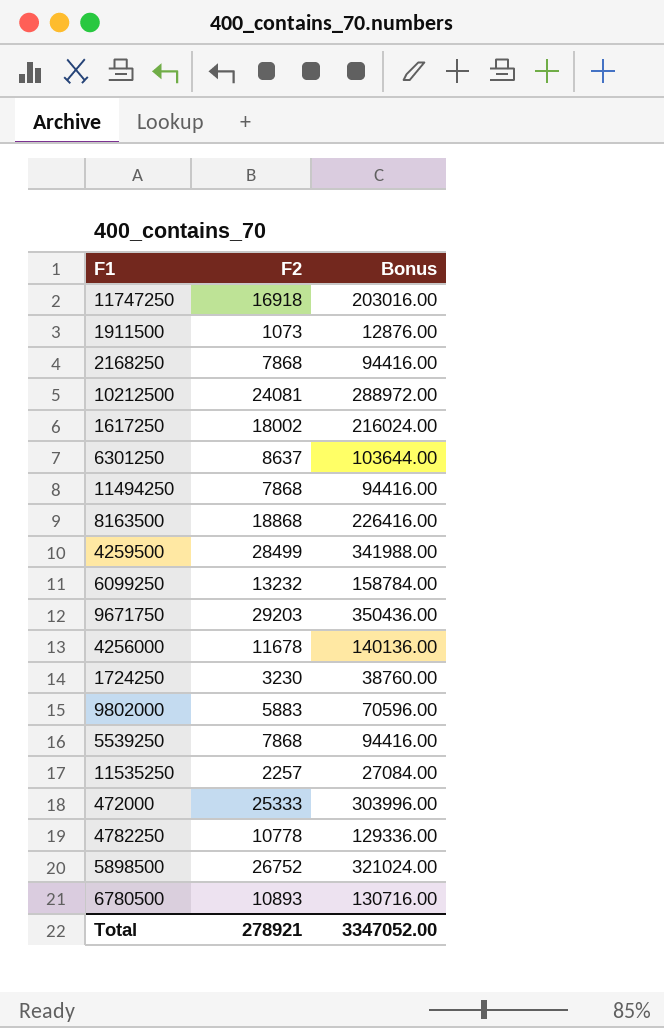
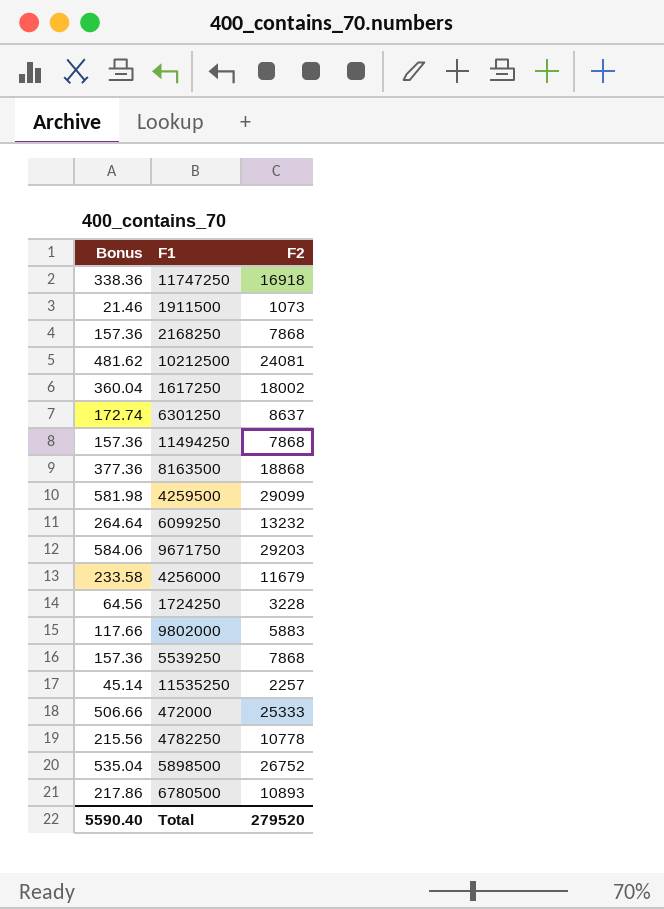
column Bonus | formula: [F2] * 12 -> [F2] * 0.02
column Bonus | position: 3 -> 1
4259500 | F2: 28499 -> 29099
4256000 | F2: 11678 -> 11679
1724250 | F2: 3230 -> 3228
Total | Bonus: 3347052.00 -> 5590.40
Total | F2: 278921 -> 279520

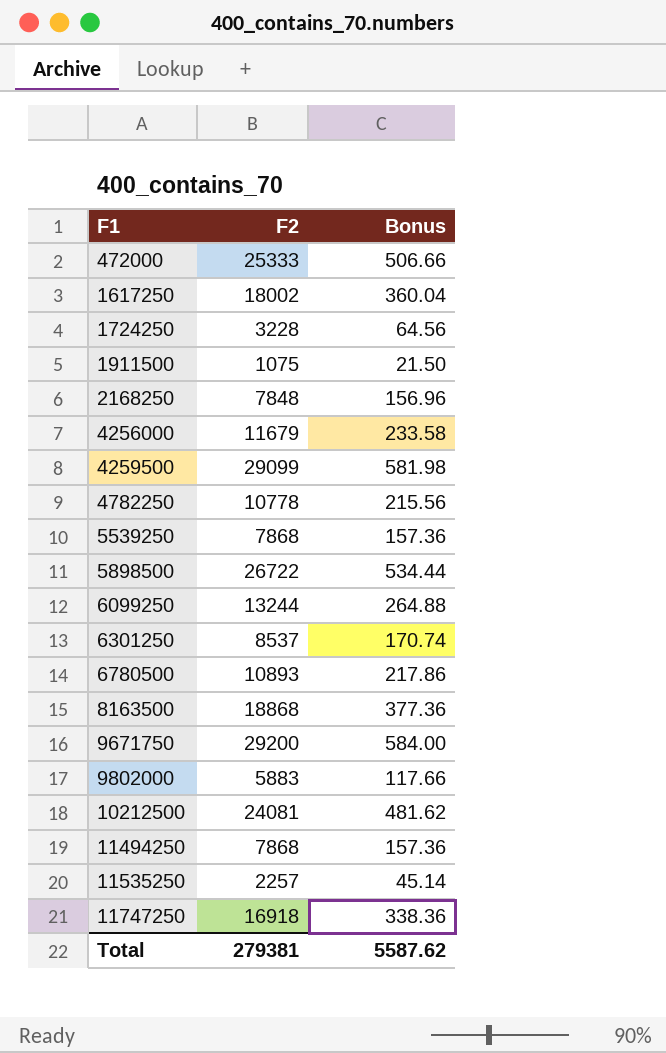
row order: none -> F1 ascending
column Bonus | position: 1 -> 3
1911500 | F2: 1073 -> 1075
1911500 | Bonus: 21.46 -> 21.50
2168250 | F2: 7868 -> 7848
2168250 | Bonus: 157.36 -> 156.96
5898500 | F2: 26752 -> 26722
5898500 | Bonus: 535.04 -> 534.44
6099250 | F2: 13232 -> 13244
6099250 | Bonus: 264.64 -> 264.88
6301250 | F2: 8637 -> 8537
6301250 | Bonus: 172.74 -> 170.74
9671750 | F2: 29203 -> 29200
9671750 | Bonus: 584.06 -> 584.00
Total | F2: 279520 -> 279381
Total | Bonus: 5590.40 -> 5587.62

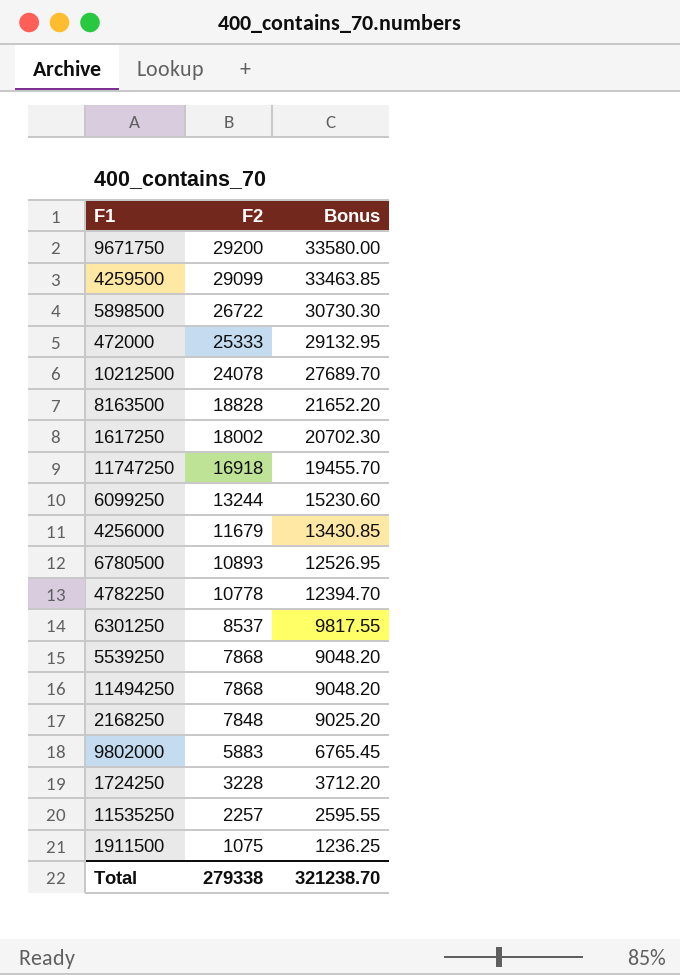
row order: F1 ascending -> F2 descending
column Bonus | formula: [F2] * 0.02 -> [F2] * 1.15
10212500 | F2: 24081 -> 24078
8163500 | F2: 18868 -> 18828
Total | F2: 279381 -> 279338
Total | Bonus: 5587.62 -> 321238.70

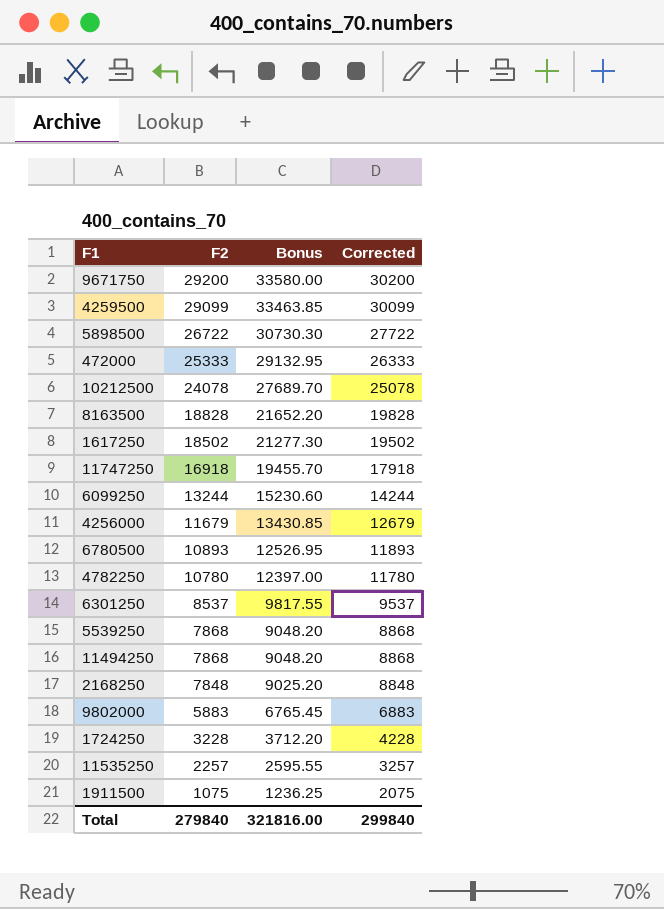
column Corrected | formula: none -> [F2] + 1000
1617250 | F2: 18002 -> 18502
1617250 | Bonus: 20702.30 -> 21277.30
4782250 | F2: 10778 -> 10780
4782250 | Bonus: 12394.70 -> 12397.00
Total | F2: 279338 -> 279840
Total | Bonus: 321238.70 -> 321816.00

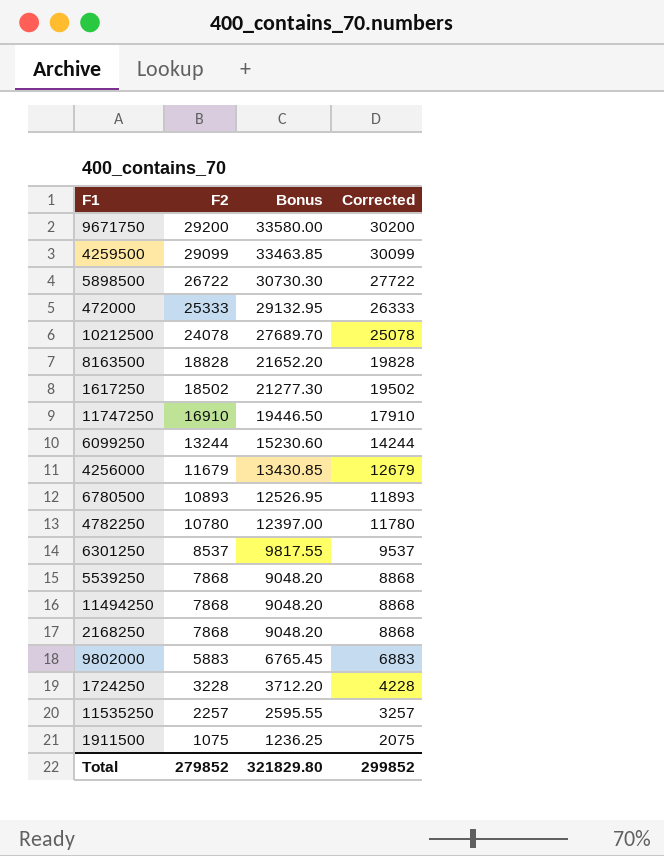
11747250 | F2: 16918 -> 16910
11747250 | Bonus: 19455.70 -> 19446.50
11747250 | Corrected: 17918 -> 17910
2168250 | F2: 7848 -> 7868
2168250 | Bonus: 9025.20 -> 9048.20
2168250 | Corrected: 8848 -> 8868
Total | F2: 279840 -> 279852
Total | Bonus: 321816.00 -> 321829.80
Total | Corrected: 299840 -> 299852

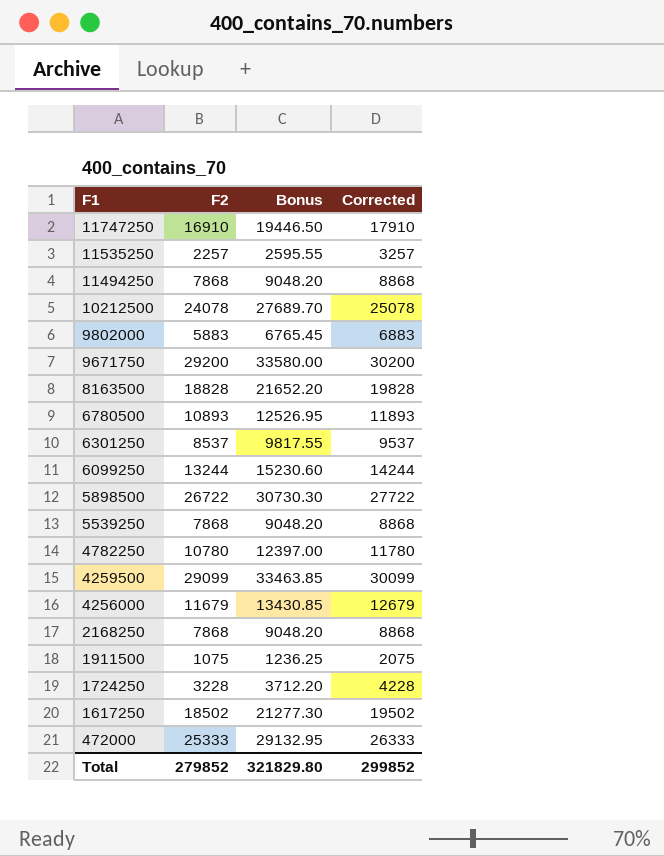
row order: F2 descending -> F1 descending

